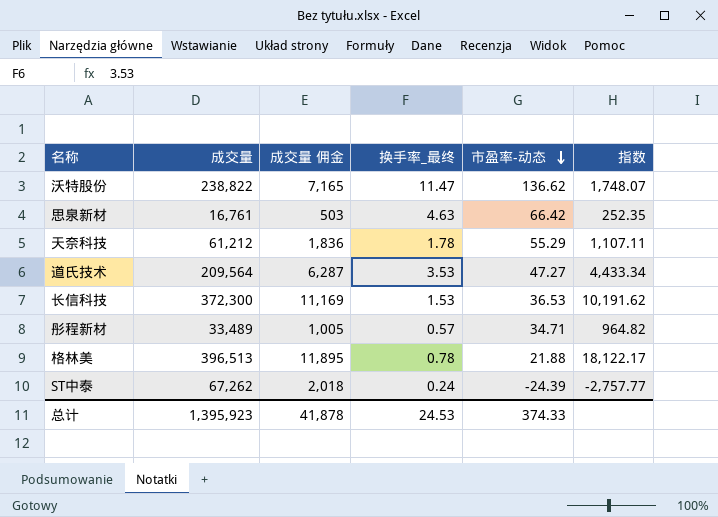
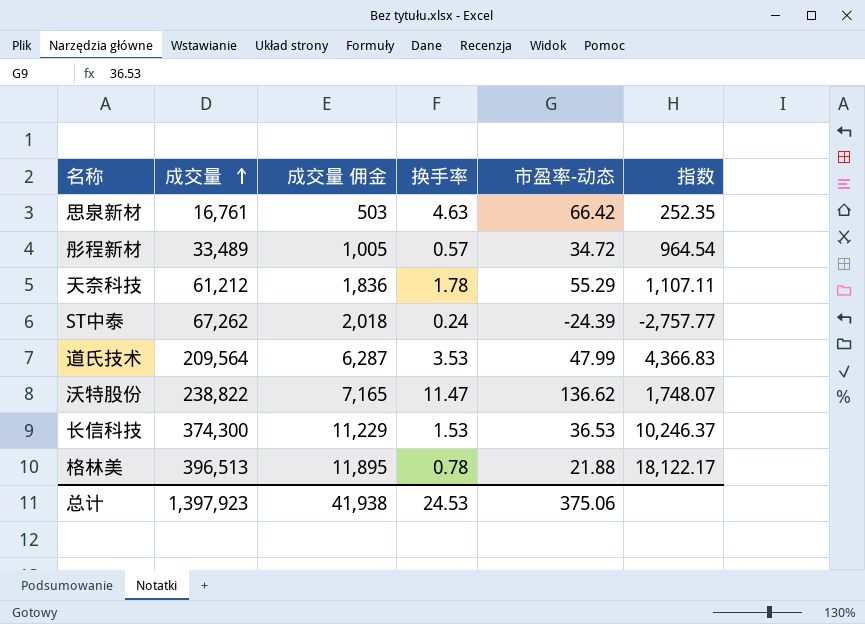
row order: 市盈率-动态 descending -> 成交量 ascending
column name: 换手率_最终 -> 换手率
彤程新材 | 市盈率-动态: 34.71 -> 34.72
彤程新材 | 指数: 964.82 -> 964.54
道氏技术 | 市盈率-动态: 47.27 -> 47.99
道氏技术 | 指数: 4,433.34 -> 4,366.83
长信科技 | 成交量: 372,300 -> 374,300
长信科技 | 成交量 佣金: 11,169 -> 11,229
长信科技 | 指数: 10,191.62 -> 10,246.37
总计 | 成交量: 1,395,923 -> 1,397,923
总计 | 成交量 佣金: 41,878 -> 41,938
总计 | 市盈率-动态: 374.33 -> 375.06

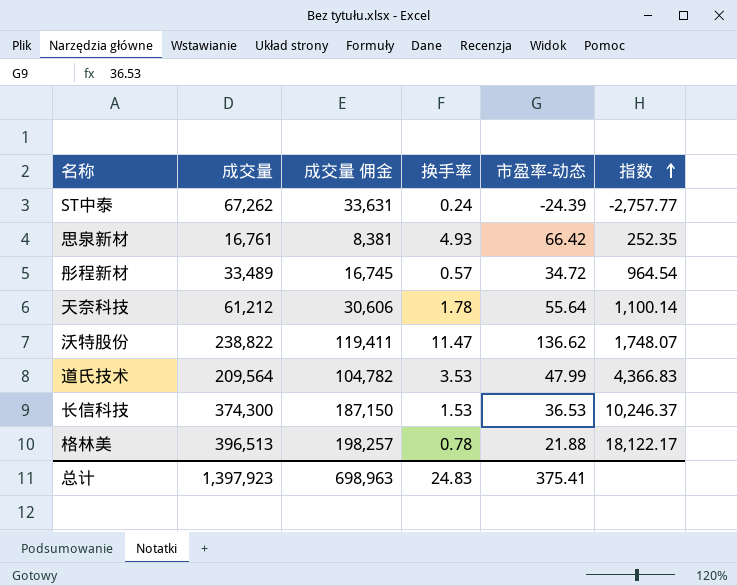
row order: 成交量 ascending -> 指数 ascending
column 成交量 佣金 | formula: [成交量] * 0.03 -> [成交量] * 0.5
思泉新材 | 换手率: 4.63 -> 4.93
天奈科技 | 市盈率-动态: 55.29 -> 55.64
天奈科技 | 指数: 1,107.11 -> 1,100.14
总计 | 成交量 佣金: 41,938 -> 698,963
总计 | 换手率: 24.53 -> 24.83
总计 | 市盈率-动态: 375.06 -> 375.41

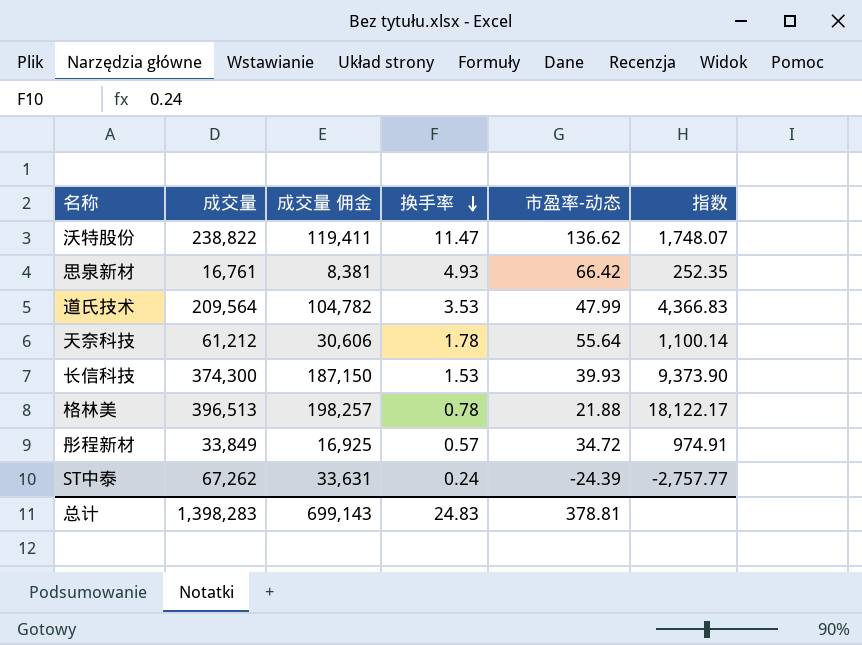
row order: 指数 ascending -> 换手率 descending
长信科技 | 市盈率-动态: 36.53 -> 39.93
长信科技 | 指数: 10,246.37 -> 9,373.90
彤程新材 | 成交量: 33,489 -> 33,849
彤程新材 | 成交量 佣金: 16,745 -> 16,925
彤程新材 | 指数: 964.54 -> 974.91
总计 | 成交量: 1,397,923 -> 1,398,283
总计 | 成交量 佣金: 698,963 -> 699,143
总计 | 市盈率-动态: 375.41 -> 378.81

